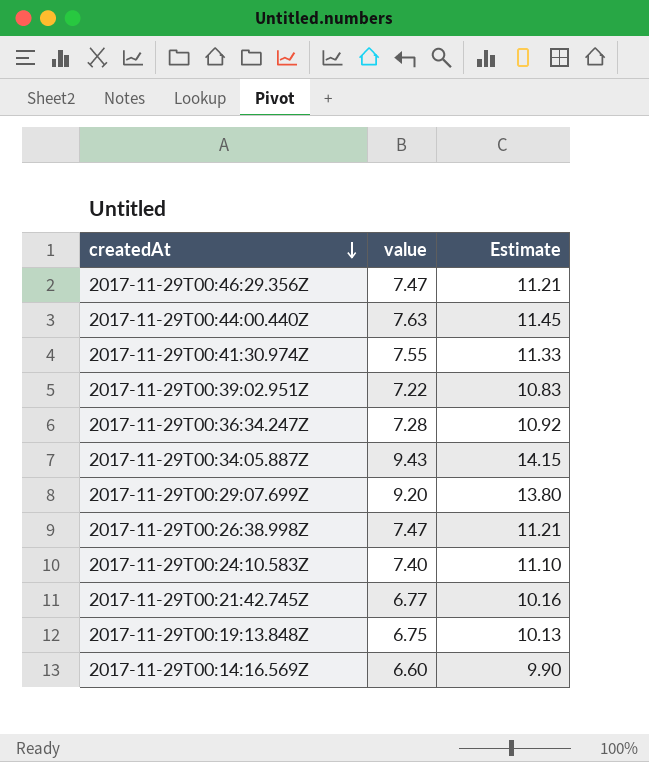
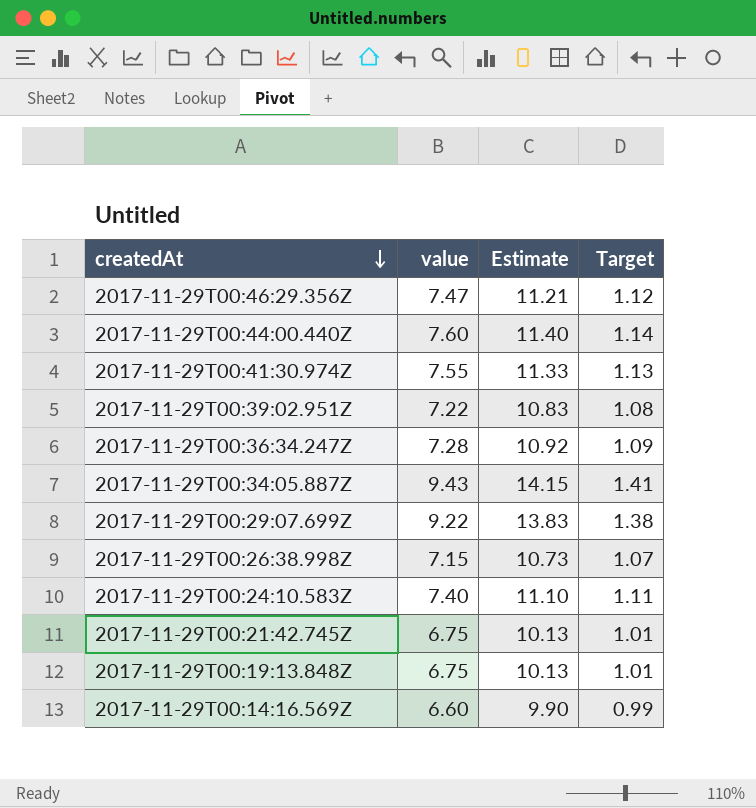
column Target | formula: none -> [value] * 0.15
2017-11-29T00:44:00.440Z | value: 7.63 -> 7.60
2017-11-29T00:44:00.440Z | Estimate: 11.45 -> 11.40
2017-11-29T00:29:07.699Z | value: 9.20 -> 9.22
2017-11-29T00:29:07.699Z | Estimate: 13.80 -> 13.83
2017-11-29T00:26:38.998Z | value: 7.47 -> 7.15
2017-11-29T00:26:38.998Z | Estimate: 11.21 -> 10.73
2017-11-29T00:21:42.745Z | value: 6.77 -> 6.75
2017-11-29T00:21:42.745Z | Estimate: 10.16 -> 10.13

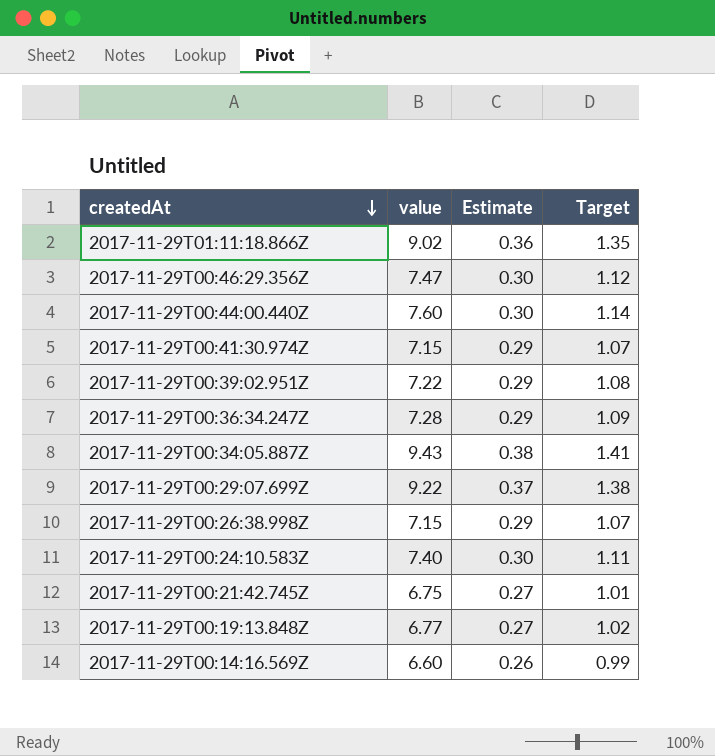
column Estimate | formula: [value] * 1.5 -> [value] * 0.04
row 2017-11-29T01:11:18.866Z: none -> 9.02 | 0.36 | 1.35
2017-11-29T00:41:30.974Z | value: 7.55 -> 7.15
2017-11-29T00:41:30.974Z | Target: 1.13 -> 1.07
2017-11-29T00:19:13.848Z | value: 6.75 -> 6.77
2017-11-29T00:19:13.848Z | Target: 1.01 -> 1.02

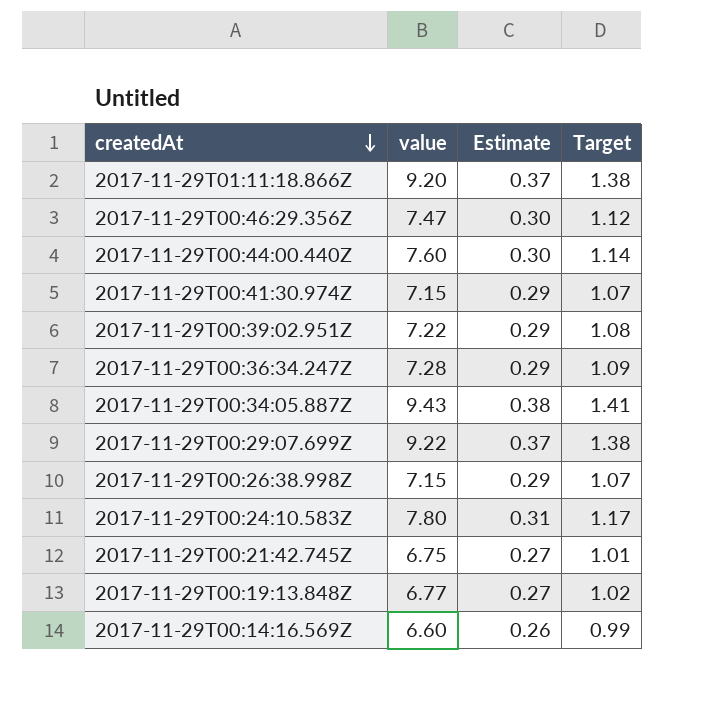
2017-11-29T01:11:18.866Z | value: 9.02 -> 9.20
2017-11-29T01:11:18.866Z | Estimate: 0.36 -> 0.37
2017-11-29T01:11:18.866Z | Target: 1.35 -> 1.38
2017-11-29T00:24:10.583Z | value: 7.40 -> 7.80
2017-11-29T00:24:10.583Z | Estimate: 0.30 -> 0.31
2017-11-29T00:24:10.583Z | Target: 1.11 -> 1.17

